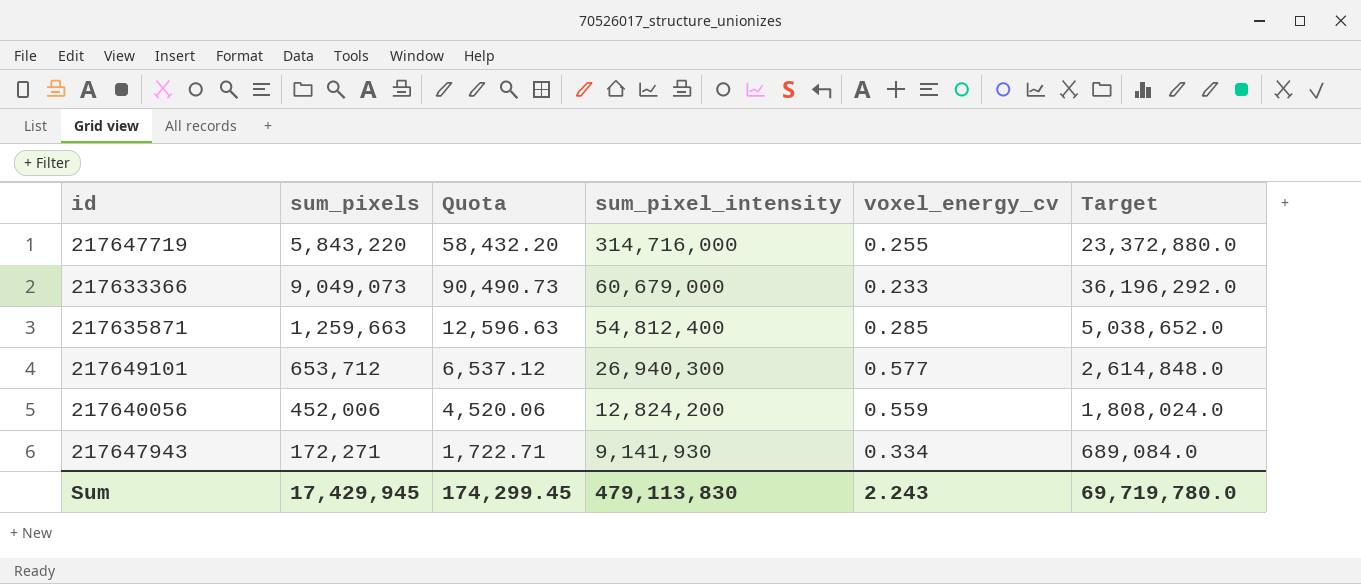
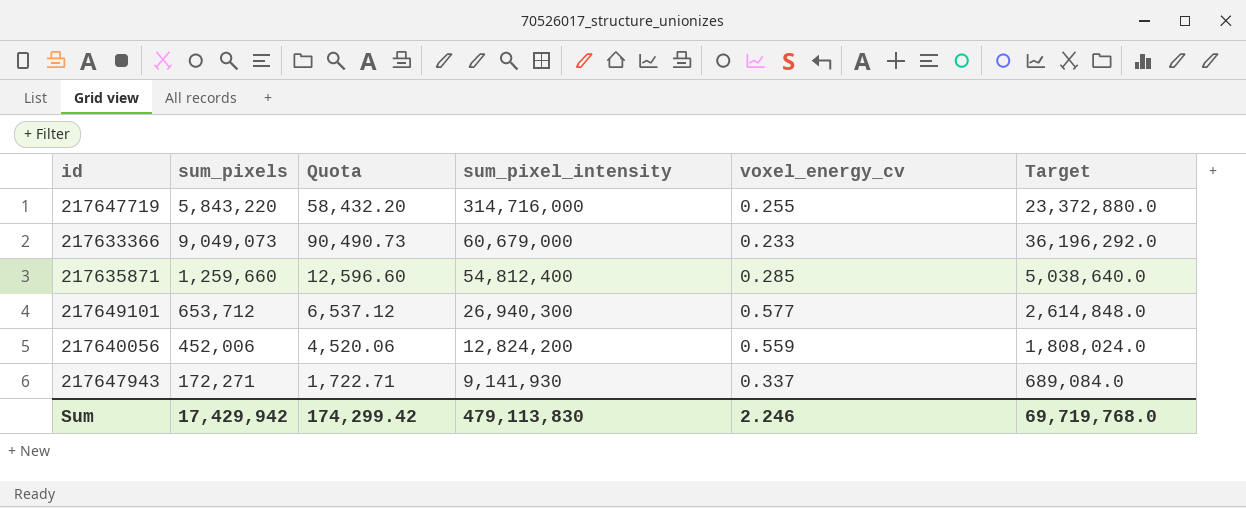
217635871 | sum_pixels: 1,259,663 -> 1,259,660
217635871 | Quota: 12,596.63 -> 12,596.60
217635871 | Target: 5,038,652.0 -> 5,038,640.0
217647943 | voxel_energy_cv: 0.334 -> 0.337
Sum | sum_pixels: 17,429,945 -> 17,429,942
Sum | Quota: 174,299.45 -> 174,299.42
Sum | voxel_energy_cv: 2.243 -> 2.246
Sum | Target: 69,719,780.0 -> 69,719,768.0

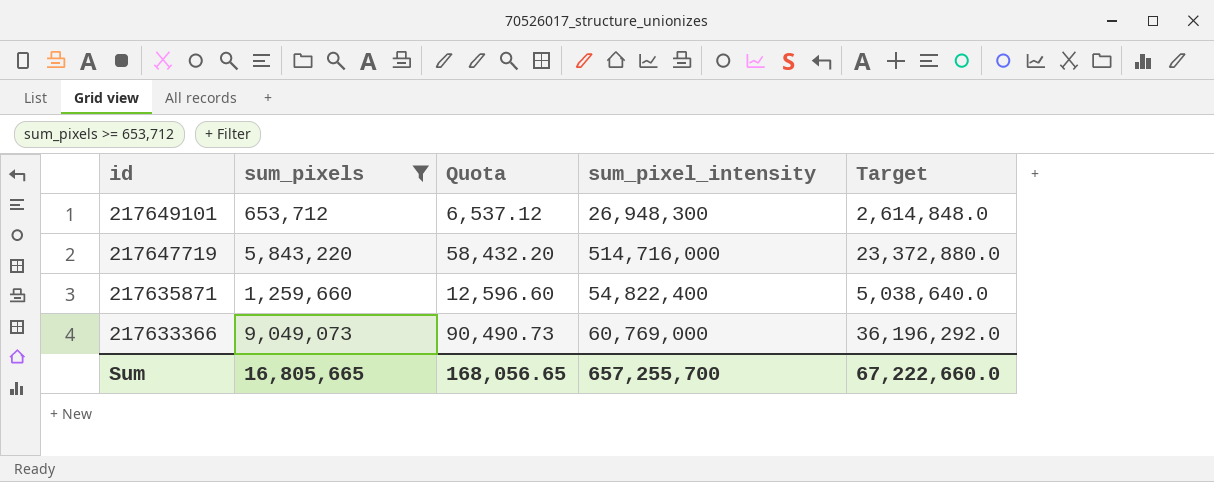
filter: none -> sum_pixels >= 653,712
row order: sum_pixel_intensity descending -> id descending
column voxel_energy_cv | position: 5 -> none
217649101 | sum_pixel_intensity: 26,940,300 -> 26,948,300
217647719 | sum_pixel_intensity: 314,716,000 -> 514,716,000
217635871 | sum_pixel_intensity: 54,812,400 -> 54,822,400
217633366 | sum_pixel_intensity: 60,679,000 -> 60,769,000
Sum | sum_pixels: 17,429,942 -> 16,805,665
Sum | Quota: 174,299.42 -> 168,056.65
Sum | sum_pixel_intensity: 479,113,830 -> 657,255,700
Sum | Target: 69,719,768.0 -> 67,222,660.0

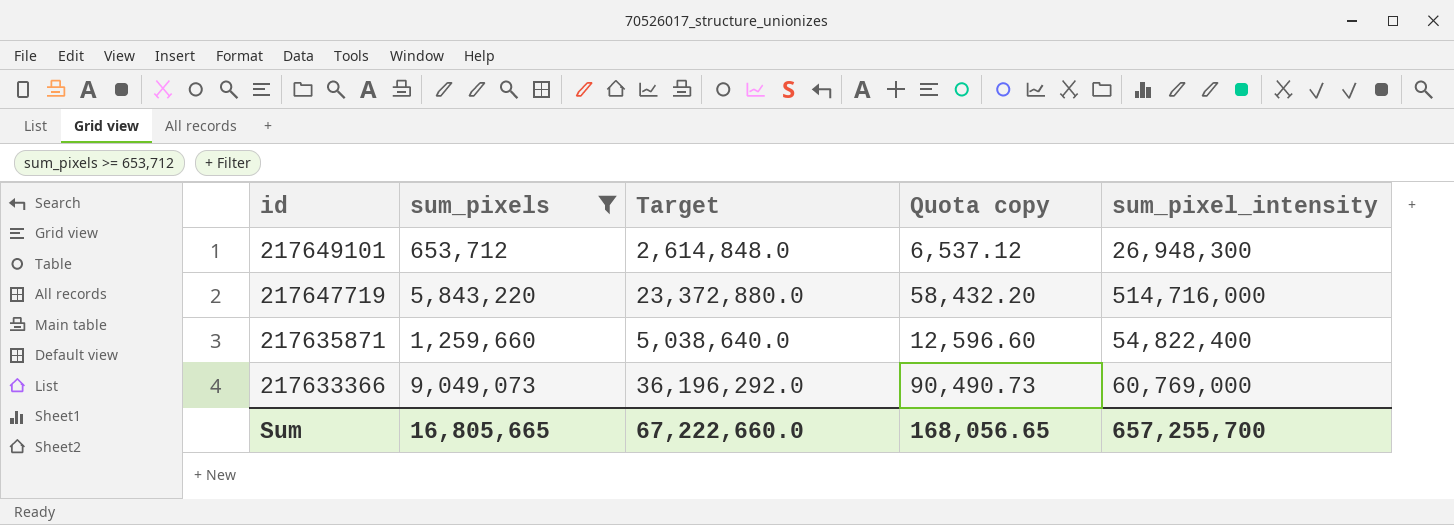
column Target | position: 5 -> 3
column name: Quota -> Quota copy

